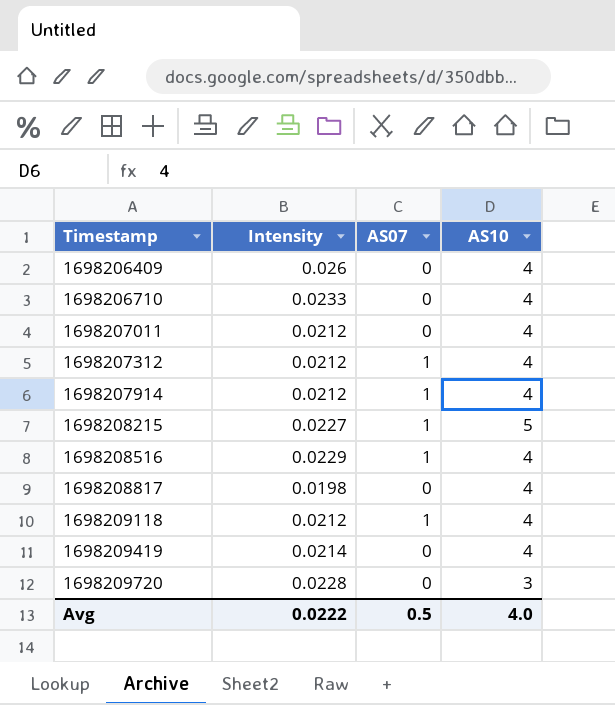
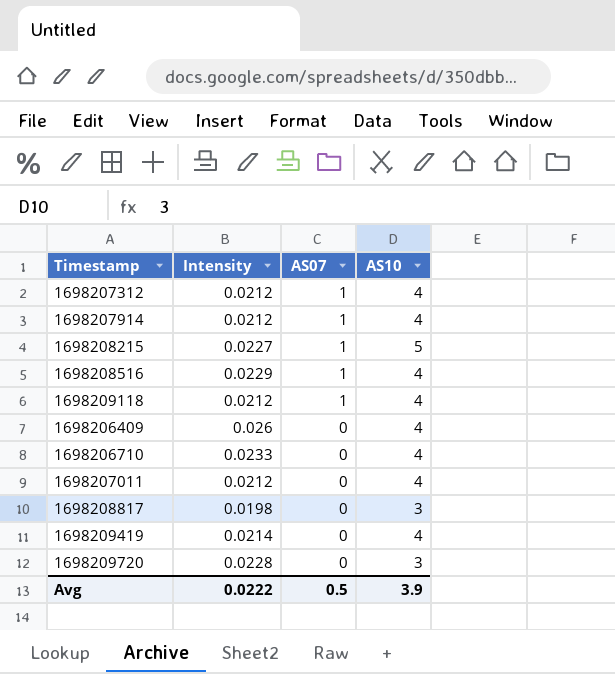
row order: Timestamp ascending -> AS07 descending
1698208817 | AS10: 4 -> 3
Avg | AS10: 4.0 -> 3.9

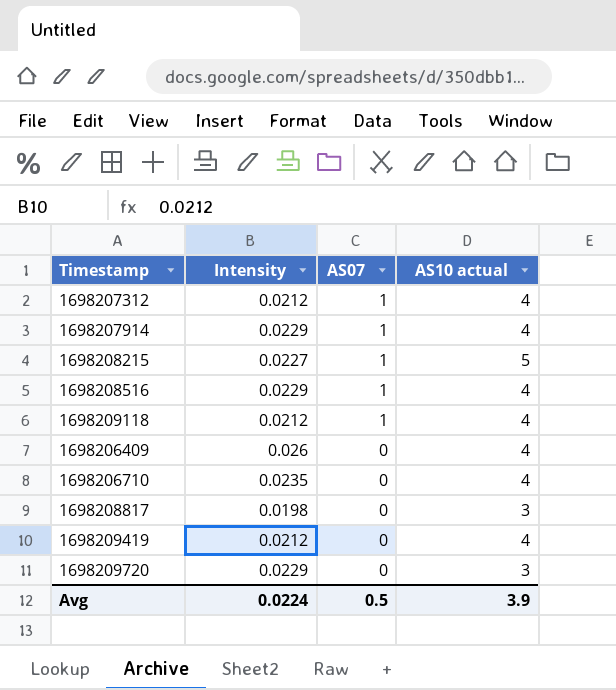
column name: AS10 -> AS10 actual
row 1698207011: 0.0212 | 0 | 4 -> none
1698207914 | Intensity: 0.0212 -> 0.0229
1698206710 | Intensity: 0.0233 -> 0.0235
1698209419 | Intensity: 0.0214 -> 0.0212
1698209720 | Intensity: 0.0228 -> 0.0229
Avg | Intensity: 0.0222 -> 0.0224

